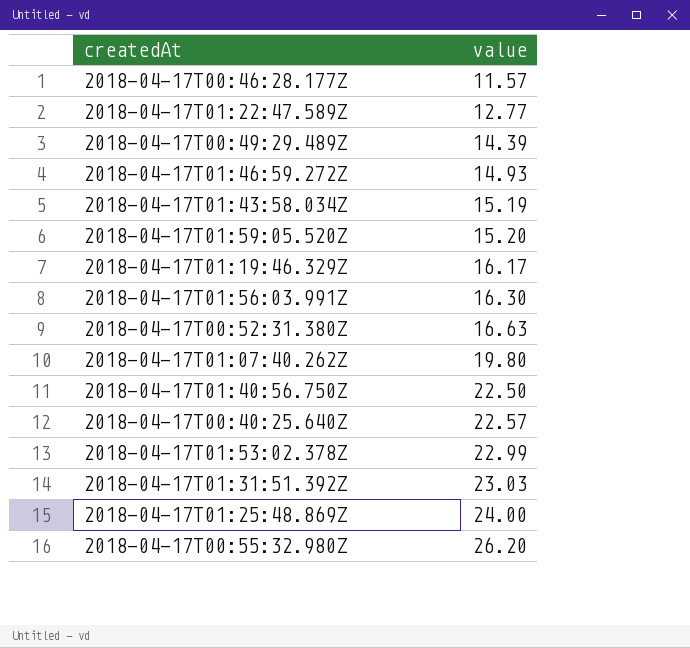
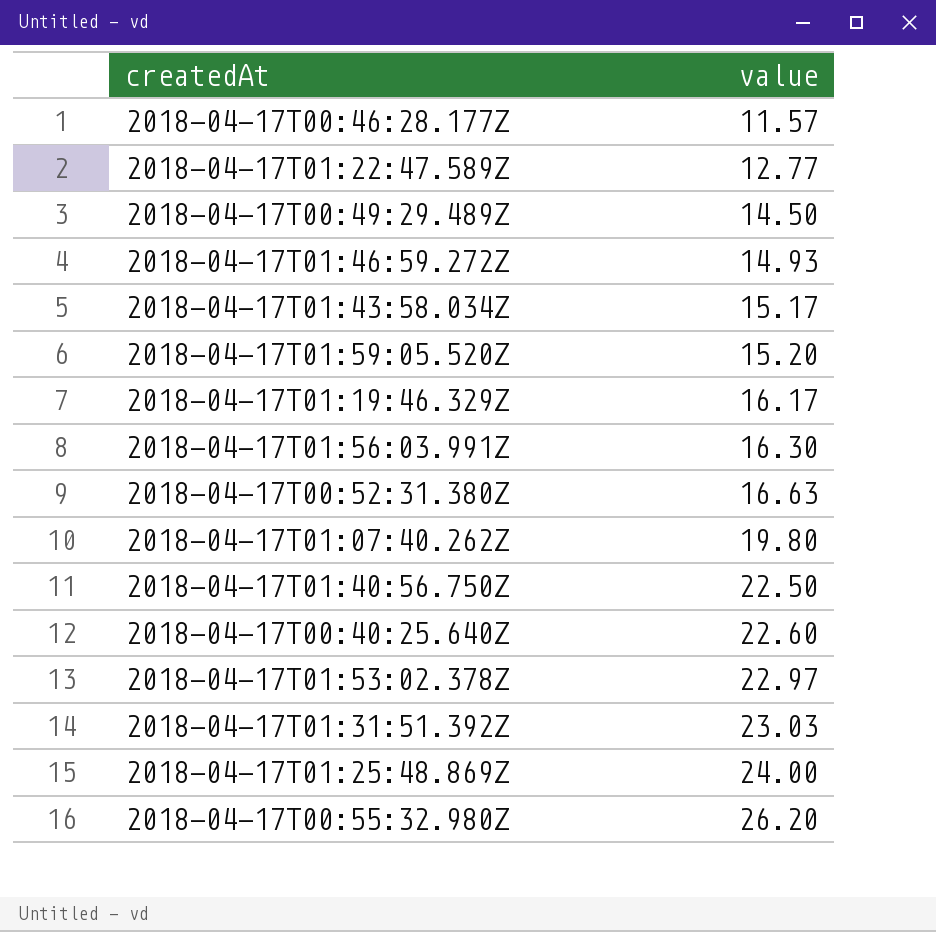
2018-04-17T00:49:29.489Z | value: 14.39 -> 14.50
2018-04-17T01:43:58.034Z | value: 15.19 -> 15.17
2018-04-17T00:40:25.640Z | value: 22.57 -> 22.60
2018-04-17T01:53:02.378Z | value: 22.99 -> 22.97

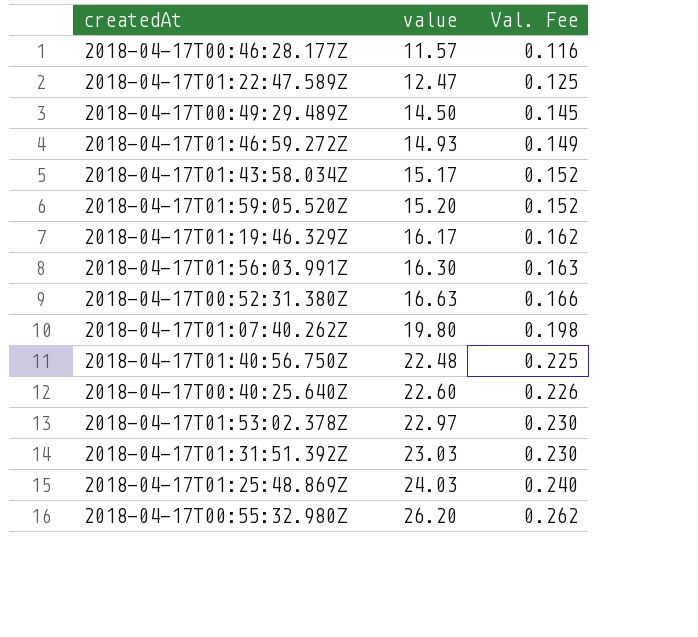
column Val. Fee | formula: none -> [value] * 0.01
2018-04-17T01:22:47.589Z | value: 12.77 -> 12.47
2018-04-17T01:40:56.750Z | value: 22.50 -> 22.48
2018-04-17T01:25:48.869Z | value: 24.00 -> 24.03

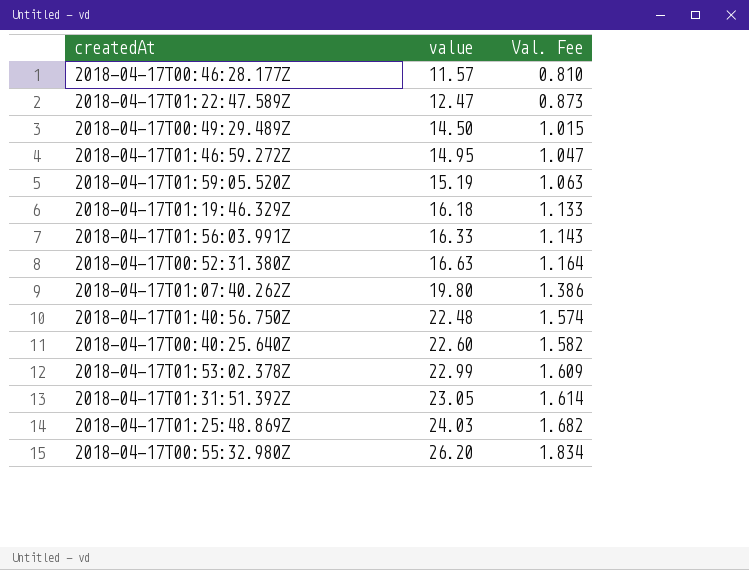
column Val. Fee | formula: [value] * 0.01 -> [value] * 0.07
row 2018-04-17T01:43:58.034Z: 15.17 | 0.152 -> none
2018-04-17T01:46:59.272Z | value: 14.93 -> 14.95
2018-04-17T01:59:05.520Z | value: 15.20 -> 15.19
2018-04-17T01:19:46.329Z | value: 16.17 -> 16.18
2018-04-17T01:56:03.991Z | value: 16.30 -> 16.33
2018-04-17T01:53:02.378Z | value: 22.97 -> 22.99
2018-04-17T01:31:51.392Z | value: 23.03 -> 23.05

